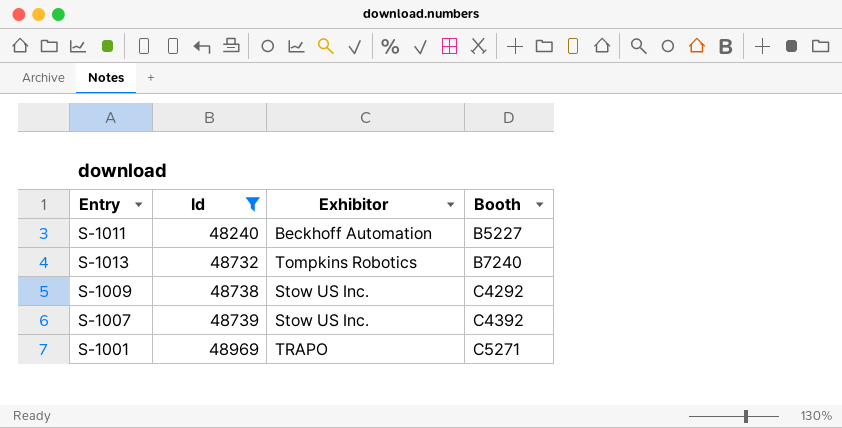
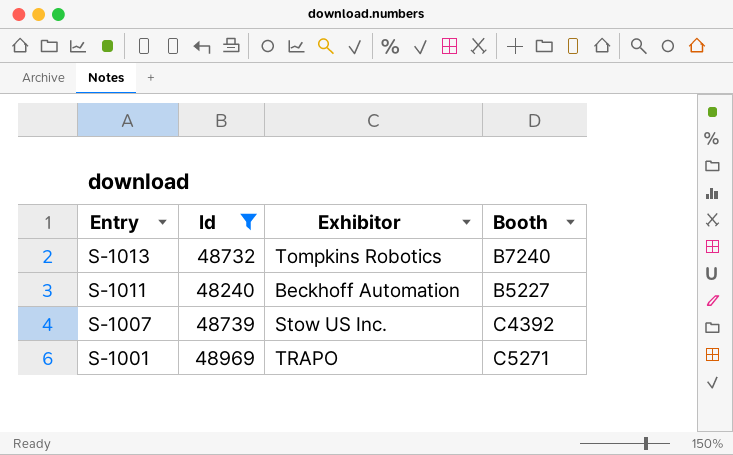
row order: Id ascending -> Entry descending
row S-1009: 48738 | Stow US Inc. | C4292 -> none

